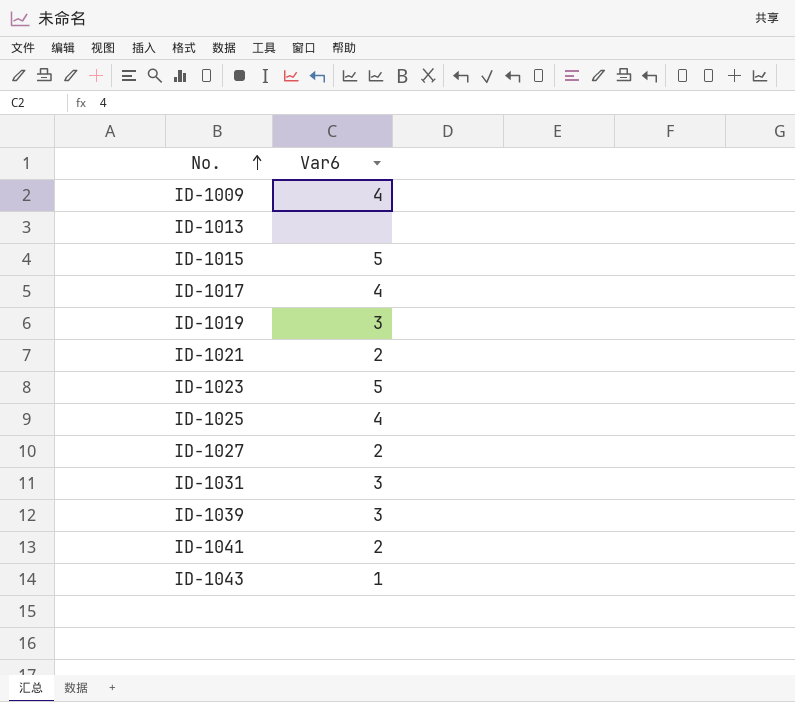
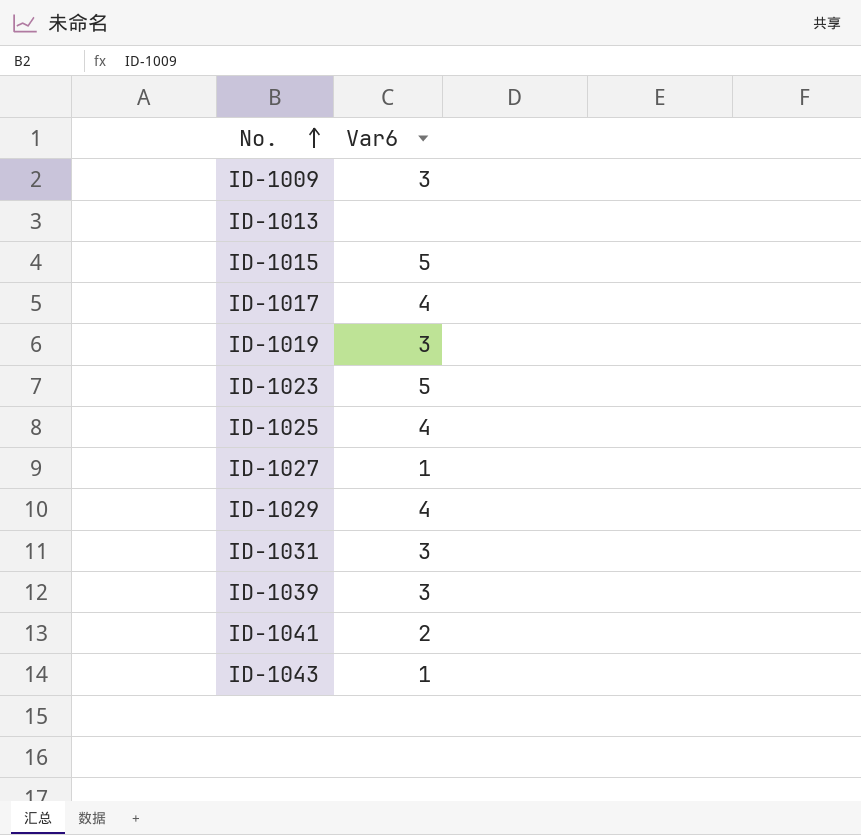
row ID-1021: 2 -> none
ID-1009 | Var6: 4 -> 3
ID-1027 | Var6: 2 -> 1
row ID-1029: none -> 4

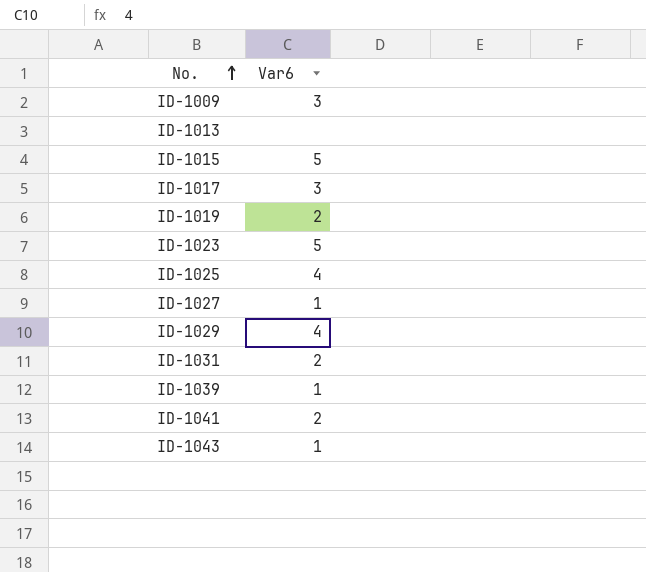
ID-1017 | Var6: 4 -> 3
ID-1019 | Var6: 3 -> 2
ID-1031 | Var6: 3 -> 2
ID-1039 | Var6: 3 -> 1

